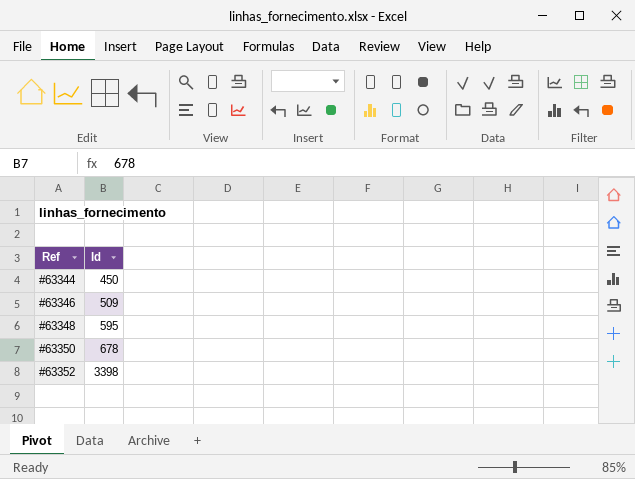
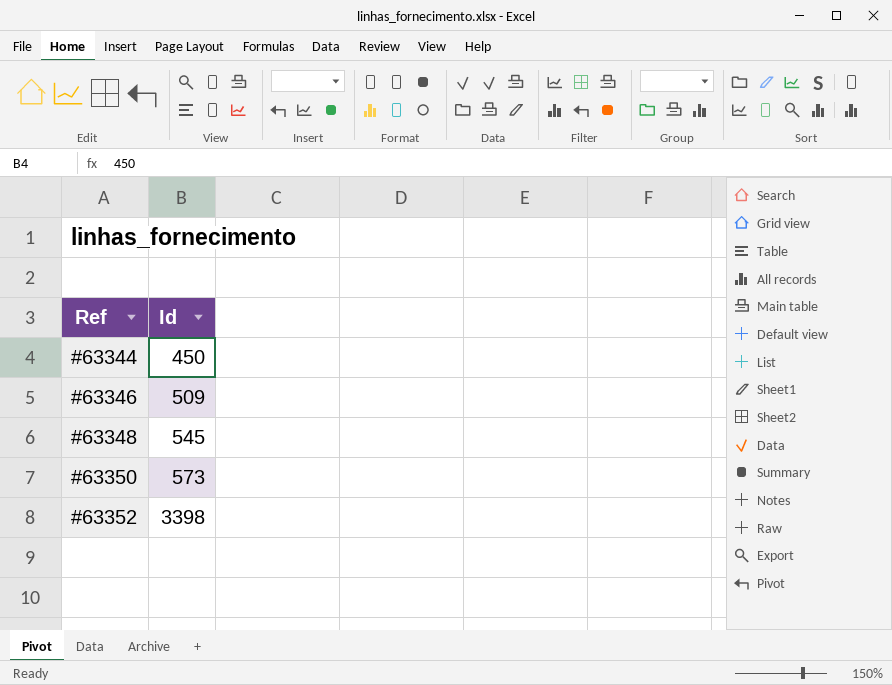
#63348 | Id: 595 -> 545
#63350 | Id: 678 -> 573

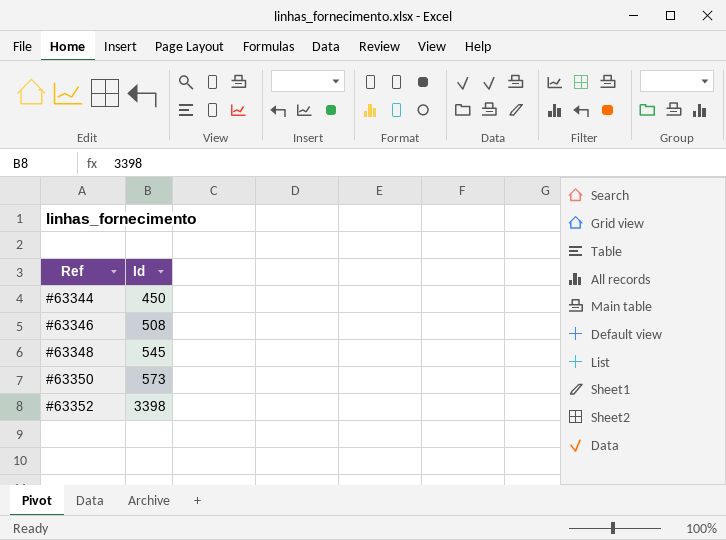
#63346 | Id: 509 -> 508

